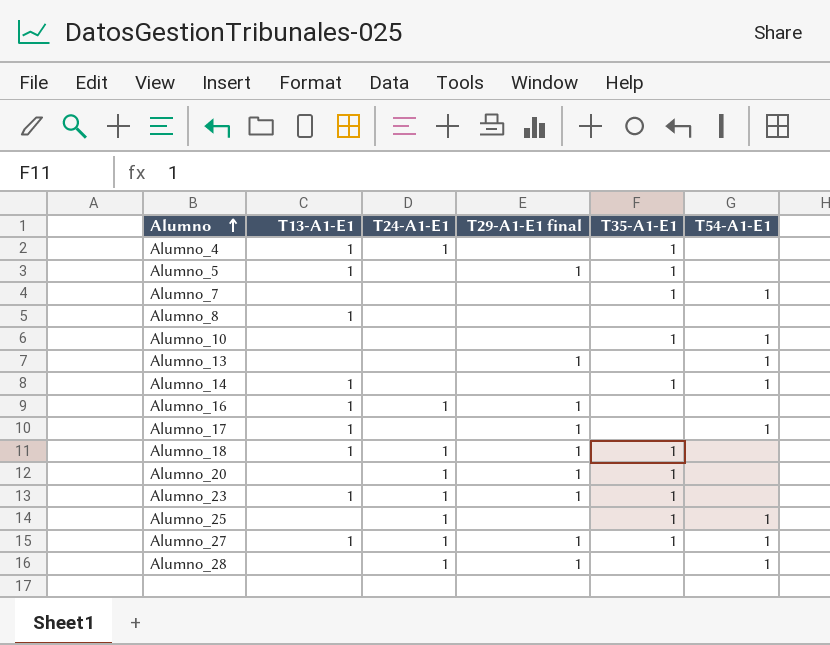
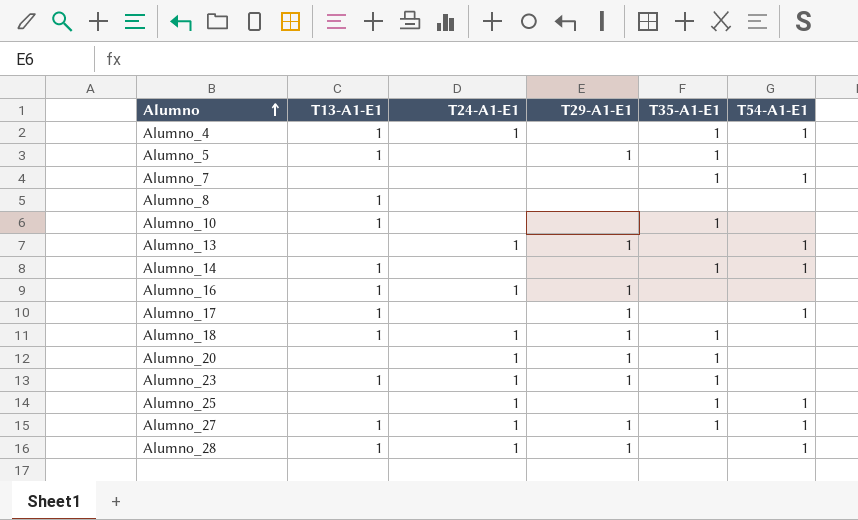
column name: T29-A1-E1 final -> T29-A1-E1
Alumno_4 | T54-A1-E1: none -> 1
Alumno_10 | T13-A1-E1: none -> 1
Alumno_10 | T54-A1-E1: 1 -> none
Alumno_13 | T24-A1-E1: none -> 1
Alumno_28 | T13-A1-E1: none -> 1

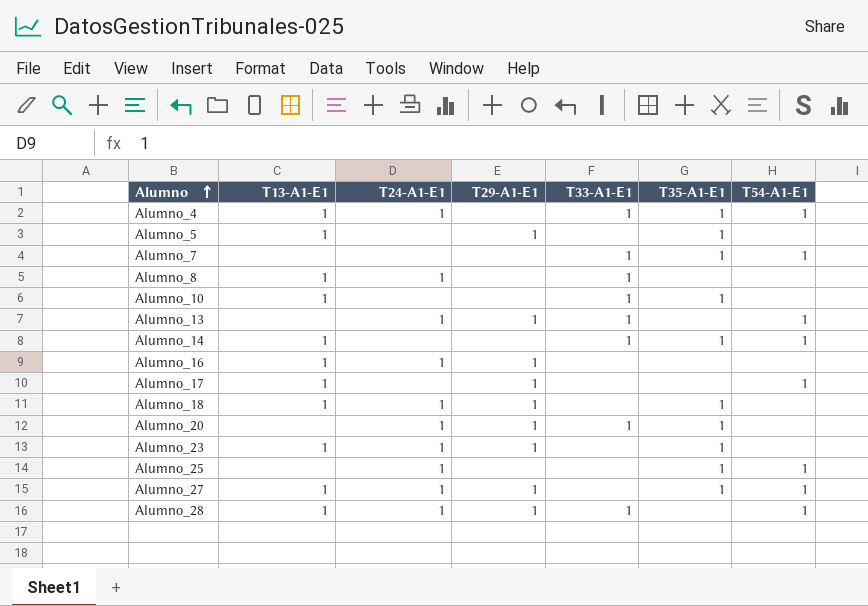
column T33-A1-E1 | position: none -> 5
Alumno_8 | T24-A1-E1: none -> 1

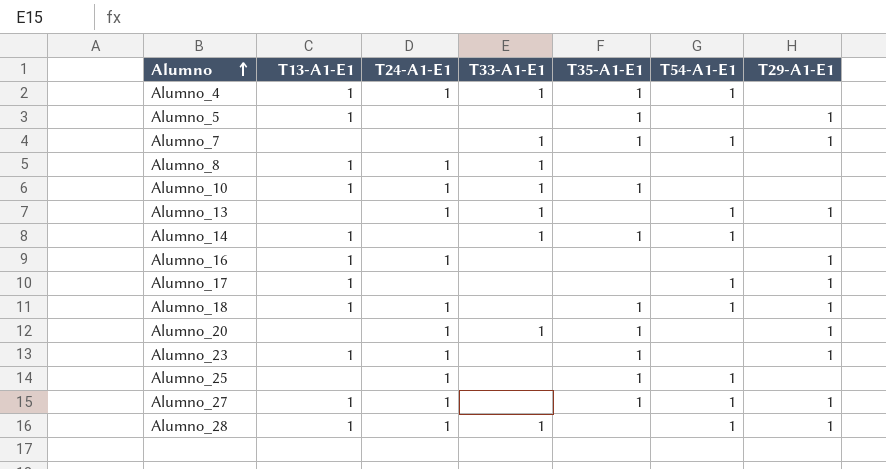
column T29-A1-E1 | position: 4 -> 7
Alumno_7 | T29-A1-E1: none -> 1
Alumno_10 | T24-A1-E1: none -> 1
Alumno_18 | T54-A1-E1: none -> 1

